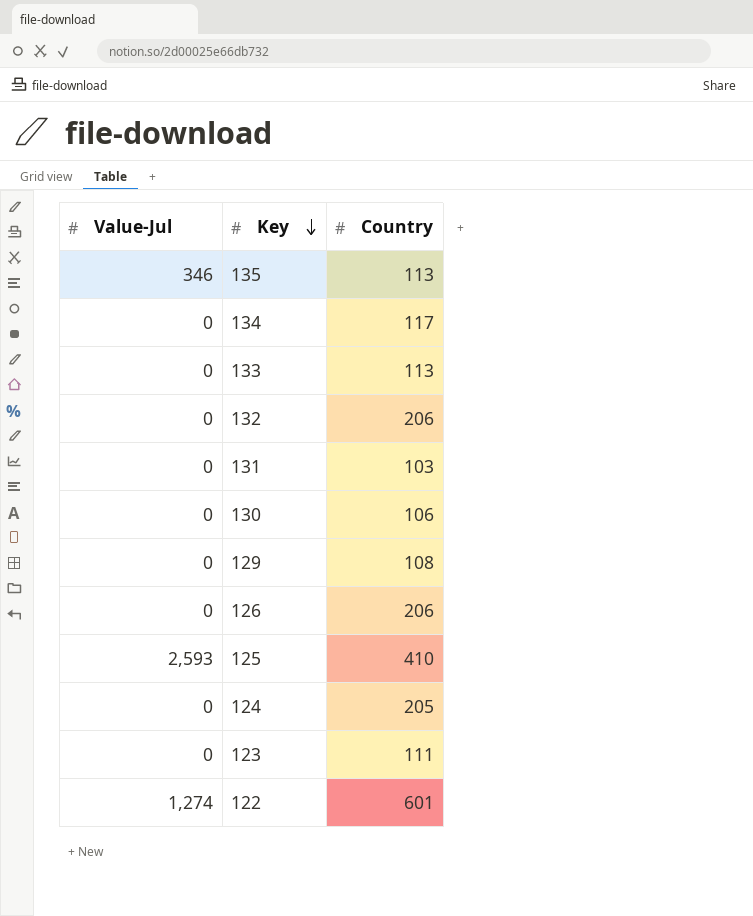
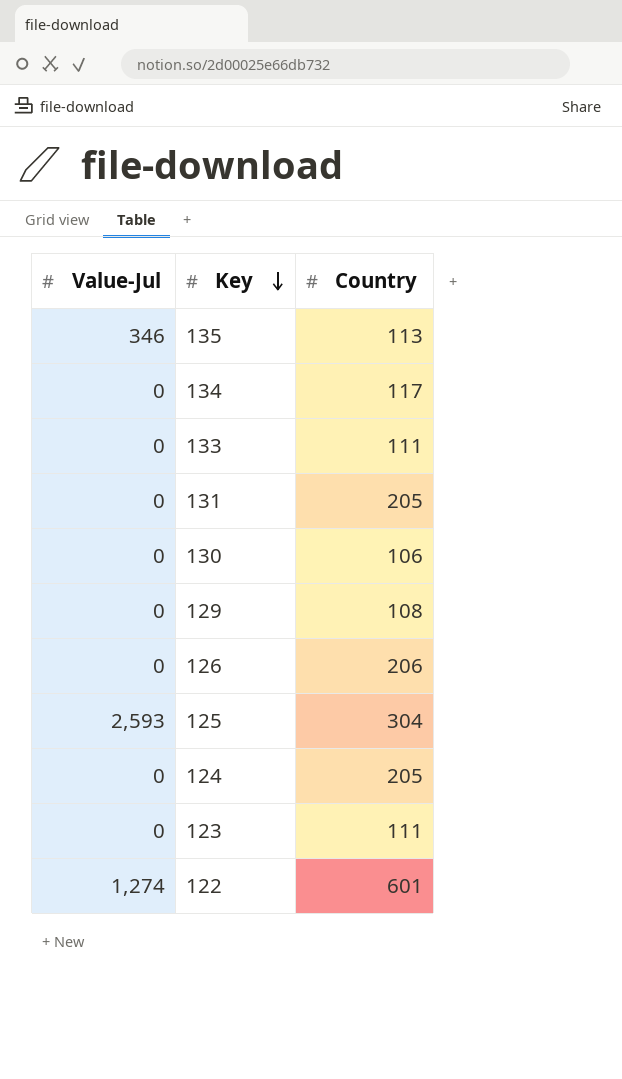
row 132: 0 | 206 -> none
133 | Country: 113 -> 111
131 | Country: 103 -> 205
125 | Country: 410 -> 304

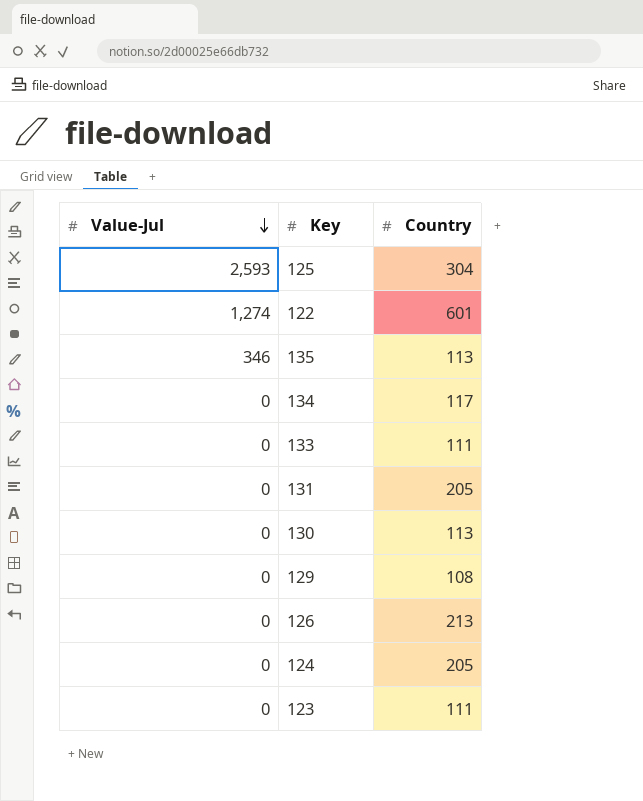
row order: Key descending -> Value-Jul descending
130 | Country: 106 -> 113
126 | Country: 206 -> 213

